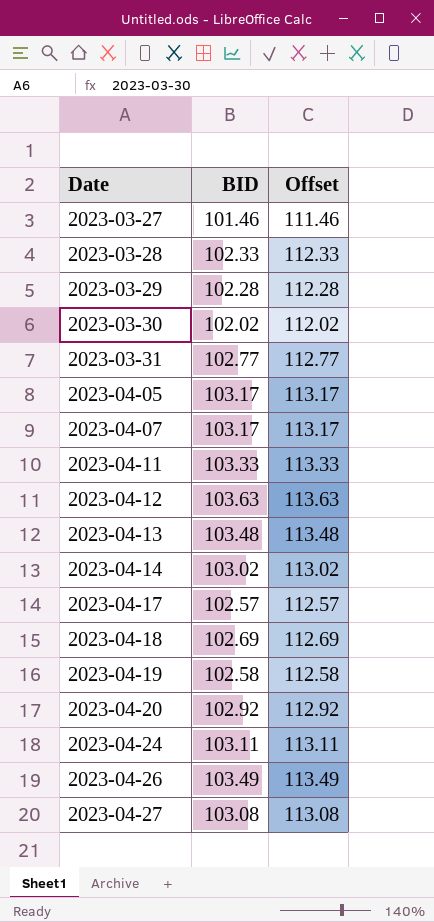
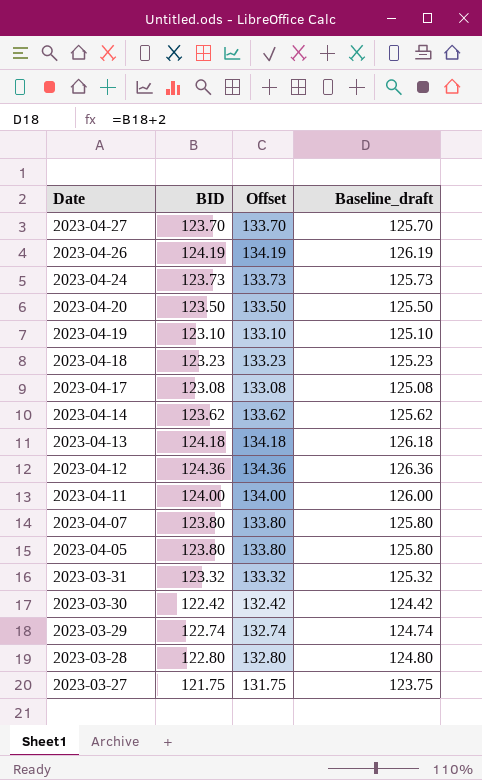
row order: Date ascending -> Date descending
column Baseline_draft | formula: none -> [BID] + 2
2023-04-27 | BID: 103.08 -> 123.70
2023-04-27 | Offset: 113.08 -> 133.70
2023-04-26 | BID: 103.49 -> 124.19
2023-04-26 | Offset: 113.49 -> 134.19
2023-04-24 | BID: 103.11 -> 123.73
2023-04-24 | Offset: 113.11 -> 133.73
2023-04-20 | BID: 102.92 -> 123.50
2023-04-20 | Offset: 112.92 -> 133.50
2023-04-19 | BID: 102.58 -> 123.10
2023-04-19 | Offset: 112.58 -> 133.10
2023-04-18 | BID: 102.69 -> 123.23
2023-04-18 | Offset: 112.69 -> 133.23
2023-04-17 | BID: 102.57 -> 123.08
2023-04-17 | Offset: 112.57 -> 133.08
2023-04-14 | BID: 103.02 -> 123.62
2023-04-14 | Offset: 113.02 -> 133.62
2023-04-13 | BID: 103.48 -> 124.18
2023-04-13 | Offset: 113.48 -> 134.18
2023-04-12 | BID: 103.63 -> 124.36
2023-04-12 | Offset: 113.63 -> 134.36
2023-04-11 | BID: 103.33 -> 124.00
2023-04-11 | Offset: 113.33 -> 134.00
2023-04-07 | BID: 103.17 -> 123.80
2023-04-07 | Offset: 113.17 -> 133.80
2023-04-05 | BID: 103.17 -> 123.80
2023-04-05 | Offset: 113.17 -> 133.80
2023-03-31 | BID: 102.77 -> 123.32
2023-03-31 | Offset: 112.77 -> 133.32
2023-03-30 | BID: 102.02 -> 122.42
2023-03-30 | Offset: 112.02 -> 132.42
2023-03-29 | BID: 102.28 -> 122.74
2023-03-29 | Offset: 112.28 -> 132.74
2023-03-28 | BID: 102.33 -> 122.80
2023-03-28 | Offset: 112.33 -> 132.80
2023-03-27 | BID: 101.46 -> 121.75
2023-03-27 | Offset: 111.46 -> 131.75

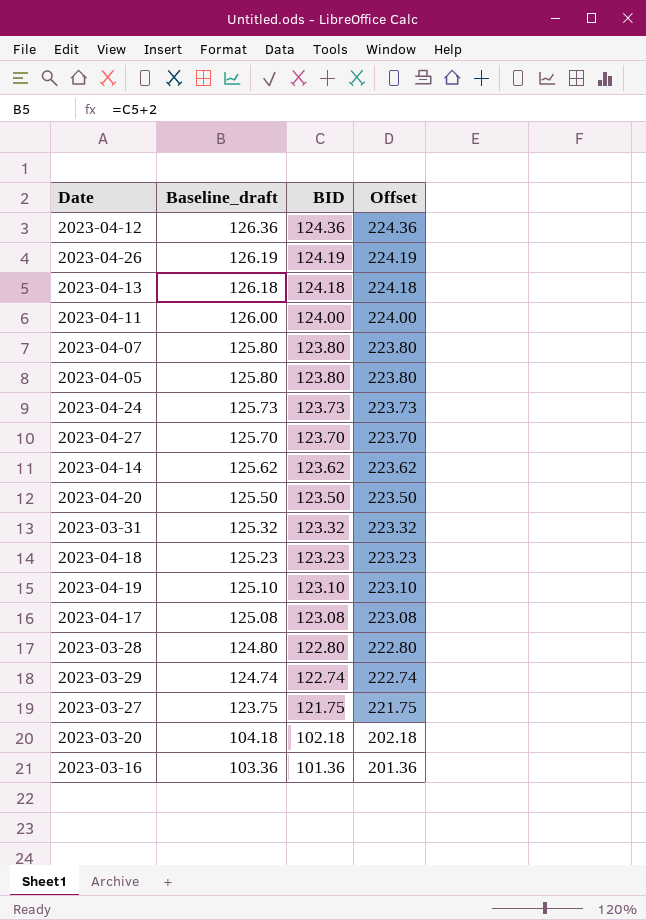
row order: Date descending -> Baseline_draft descending
column Baseline_draft | position: 4 -> 2
column Offset | formula: [BID] + 10 -> [BID] + 100
row 2023-03-30: 122.42 | 132.42 | 124.42 -> none
row 2023-03-20: none -> 104.18 | 102.18 | 202.18
row 2023-03-16: none -> 103.36 | 101.36 | 201.36

